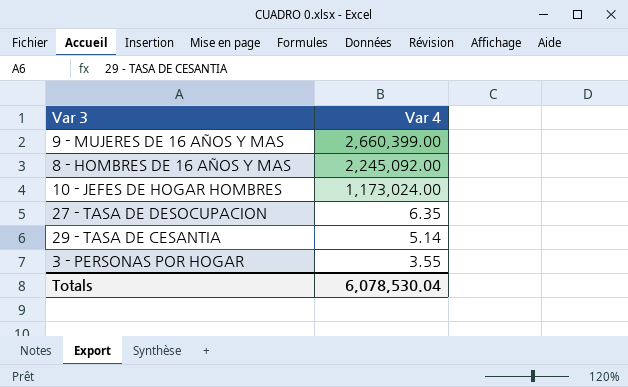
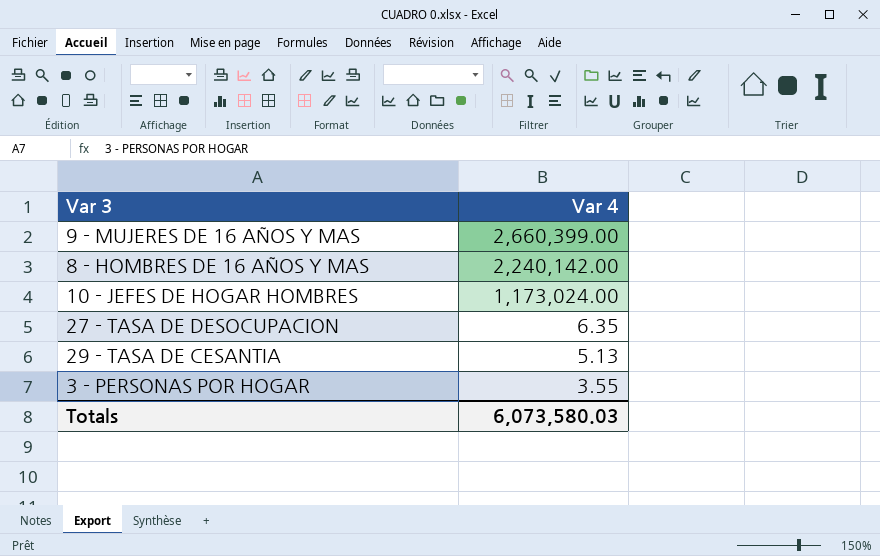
8 - HOMBRES DE 16 AÑOS Y MAS | Var 4: 2,245,092.00 -> 2,240,142.00
29 - TASA DE CESANTIA | Var 4: 5.14 -> 5.13
Totals | Var 4: 6,078,530.04 -> 6,073,580.03

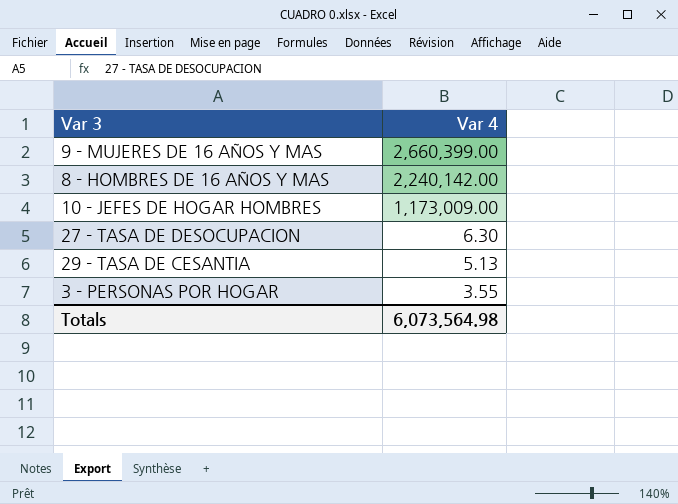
10 - JEFES DE HOGAR HOMBRES | Var 4: 1,173,024.00 -> 1,173,009.00
27 - TASA DE DESOCUPACION | Var 4: 6.35 -> 6.30
Totals | Var 4: 6,073,580.03 -> 6,073,564.98

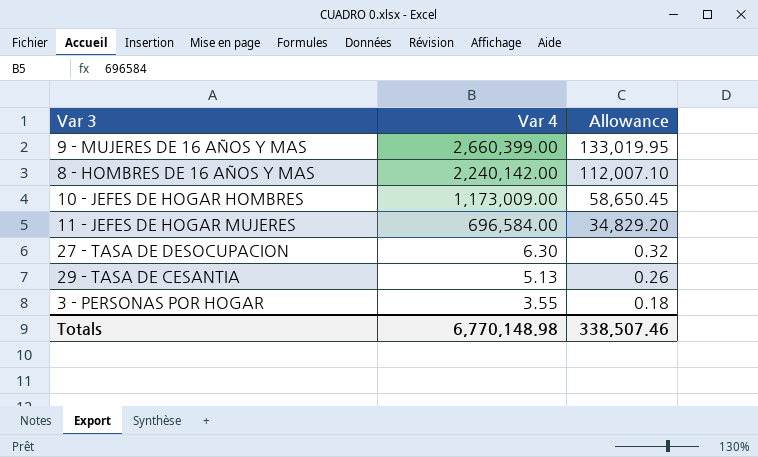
column Allowance | formula: none -> [Var 4] * 0.05
row 11 - JEFES DE HOGAR MUJERES: none -> 696,584.00 | 34,829.20
Totals | Var 4: 6,073,564.98 -> 6,770,148.98

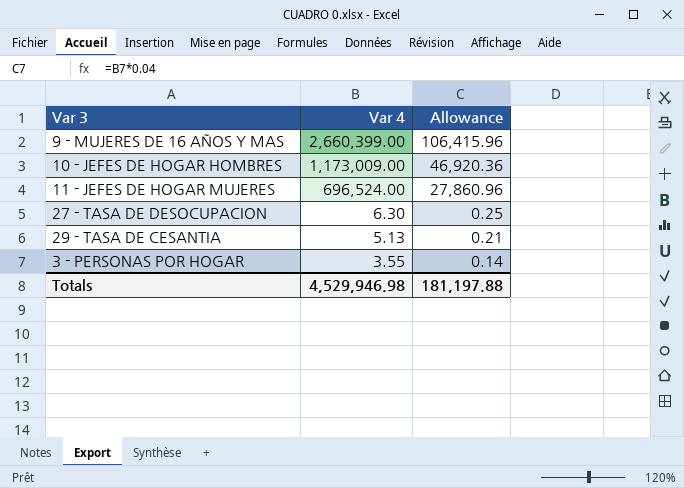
column Allowance | formula: [Var 4] * 0.05 -> [Var 4] * 0.04
row 8 - HOMBRES DE 16 AÑOS Y MAS: 2,240,142.00 | 112,007.10 -> none
11 - JEFES DE HOGAR MUJERES | Var 4: 696,584.00 -> 696,524.00
Totals | Var 4: 6,770,148.98 -> 4,529,946.98
Totals | Allowance: 338,507.46 -> 181,197.88

